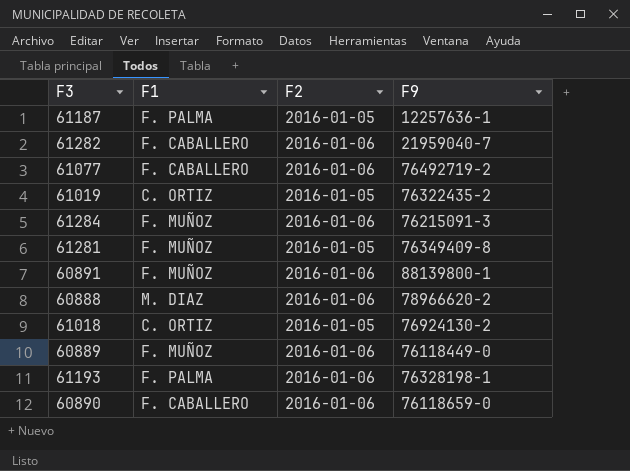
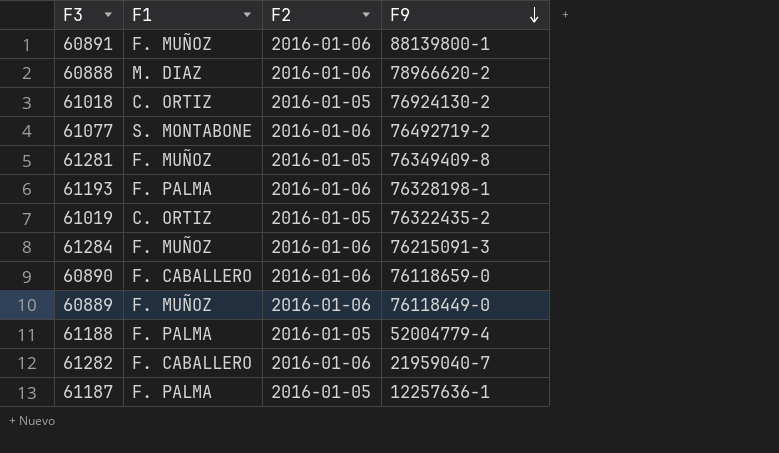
row order: none -> F9 descending
61077 | F1: F. CABALLERO -> S. MONTABONE
row 61188: none -> F. PALMA | 2016-01-05 | 52004779-4

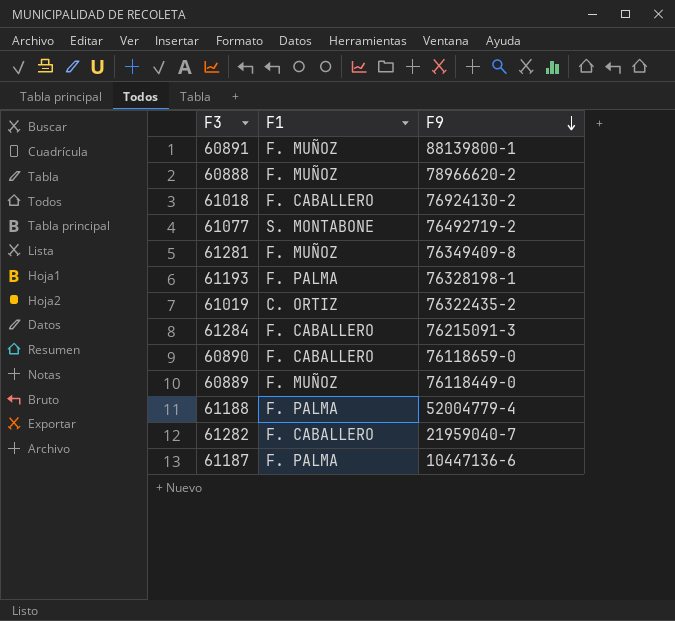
column F2 | position: 3 -> none
60888 | F1: M. DIAZ -> F. MUÑOZ
61018 | F1: C. ORTIZ -> F. CABALLERO
61284 | F1: F. MUÑOZ -> F. CABALLERO
61187 | F9: 12257636-1 -> 10447136-6

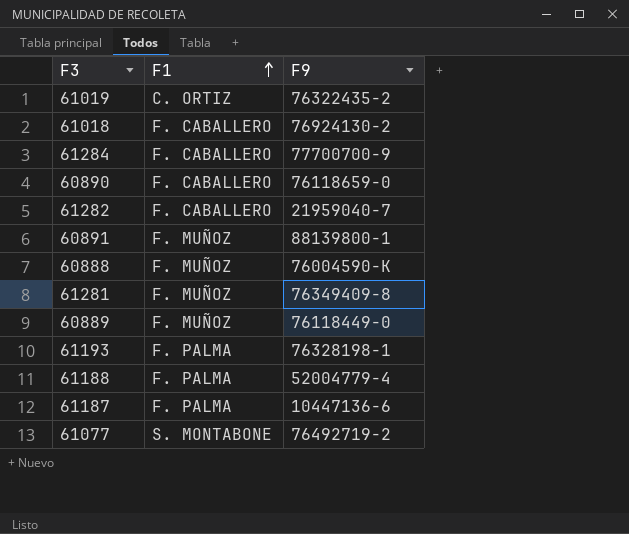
row order: F9 descending -> F1 ascending
61284 | F9: 76215091-3 -> 77700700-9
60888 | F9: 78966620-2 -> 76004590-K

